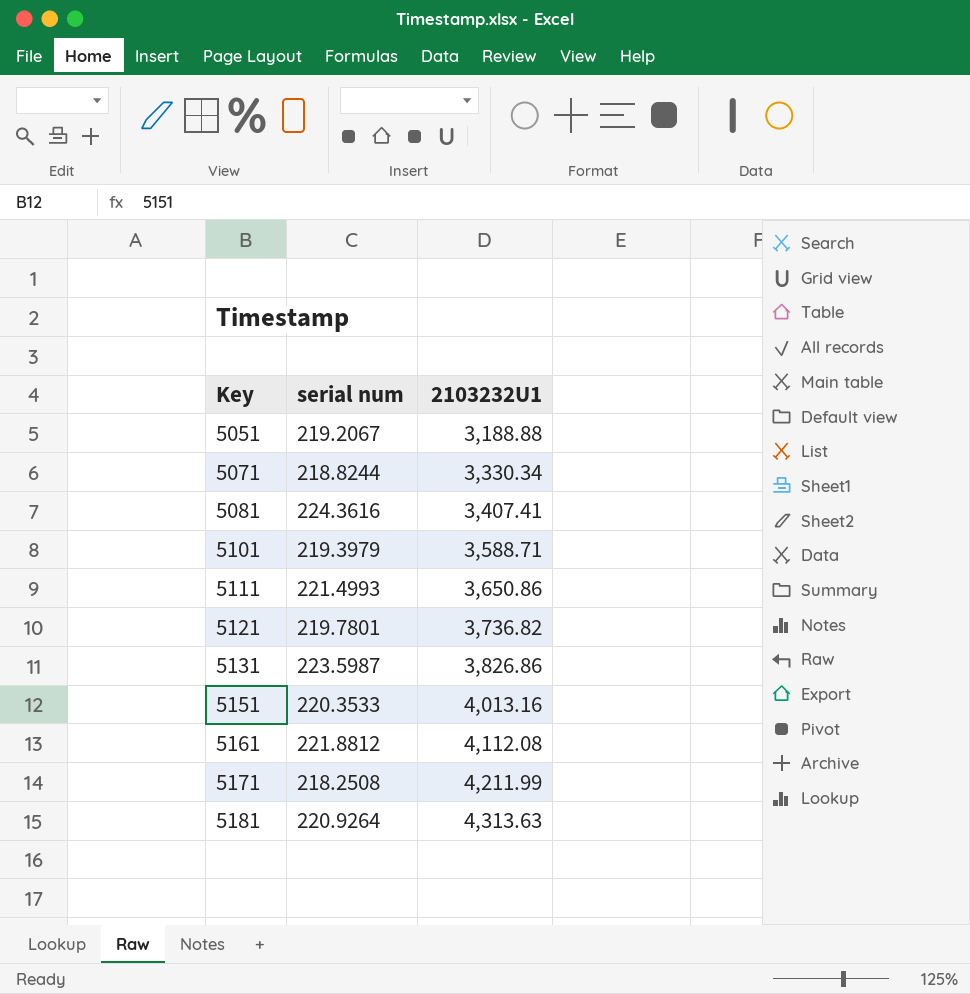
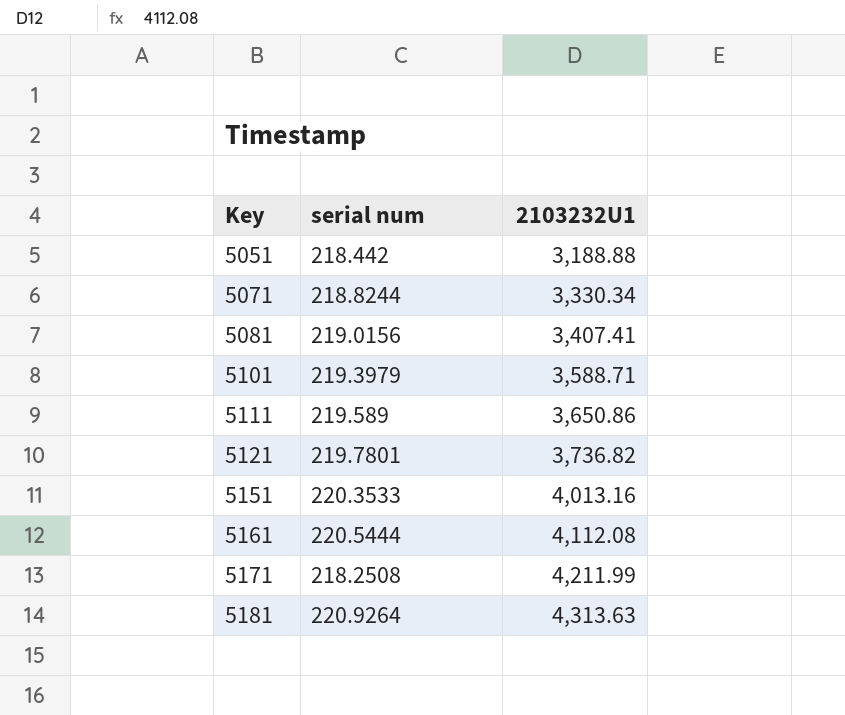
row 5131: 223.5987 | 3,826.86 -> none
5051 | serial num: 219.2067 -> 218.442
5081 | serial num: 224.3616 -> 219.0156
5111 | serial num: 221.4993 -> 219.589
5161 | serial num: 221.8812 -> 220.5444

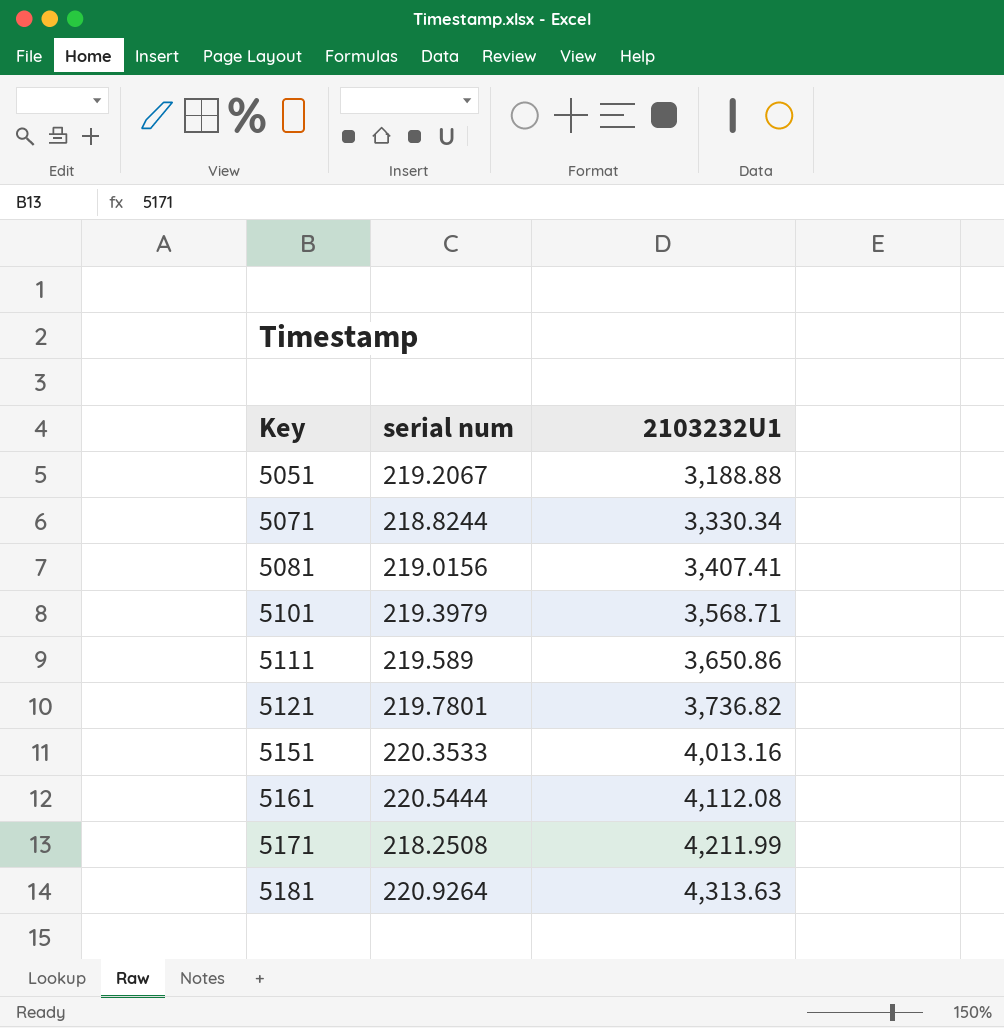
5051 | serial num: 218.442 -> 219.2067
5101 | 2103232U1: 3,588.71 -> 3,568.71

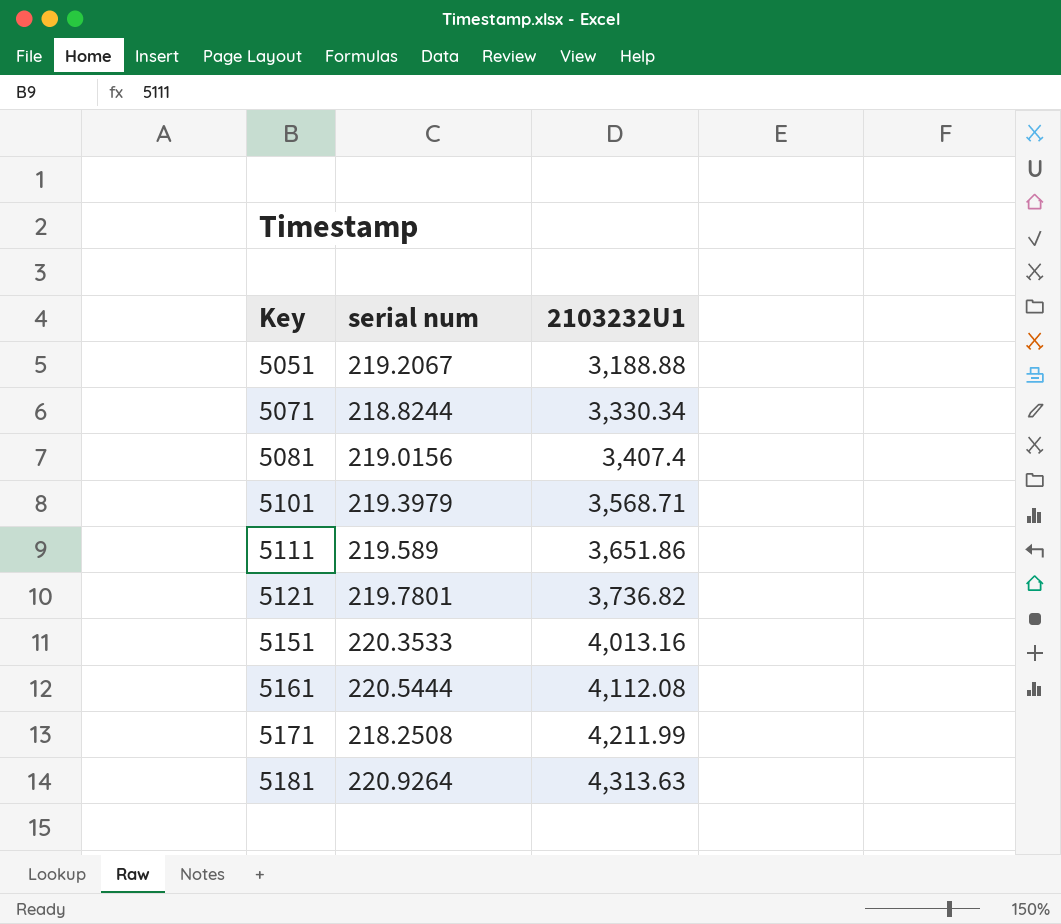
5081 | 2103232U1: 3,407.41 -> 3,407.4
5111 | 2103232U1: 3,650.86 -> 3,651.86

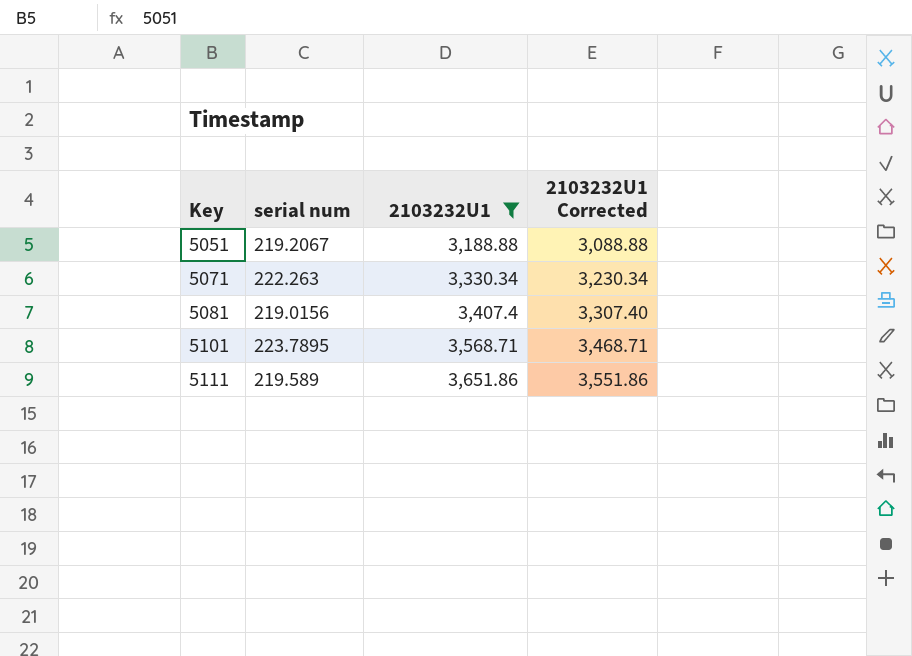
filter: none -> 2103232U1 <= 3,651.86
column 2103232U1 Corrected | formula: none -> [2103232U1] - 100
5071 | serial num: 218.8244 -> 222.263
5101 | serial num: 219.3979 -> 223.7895

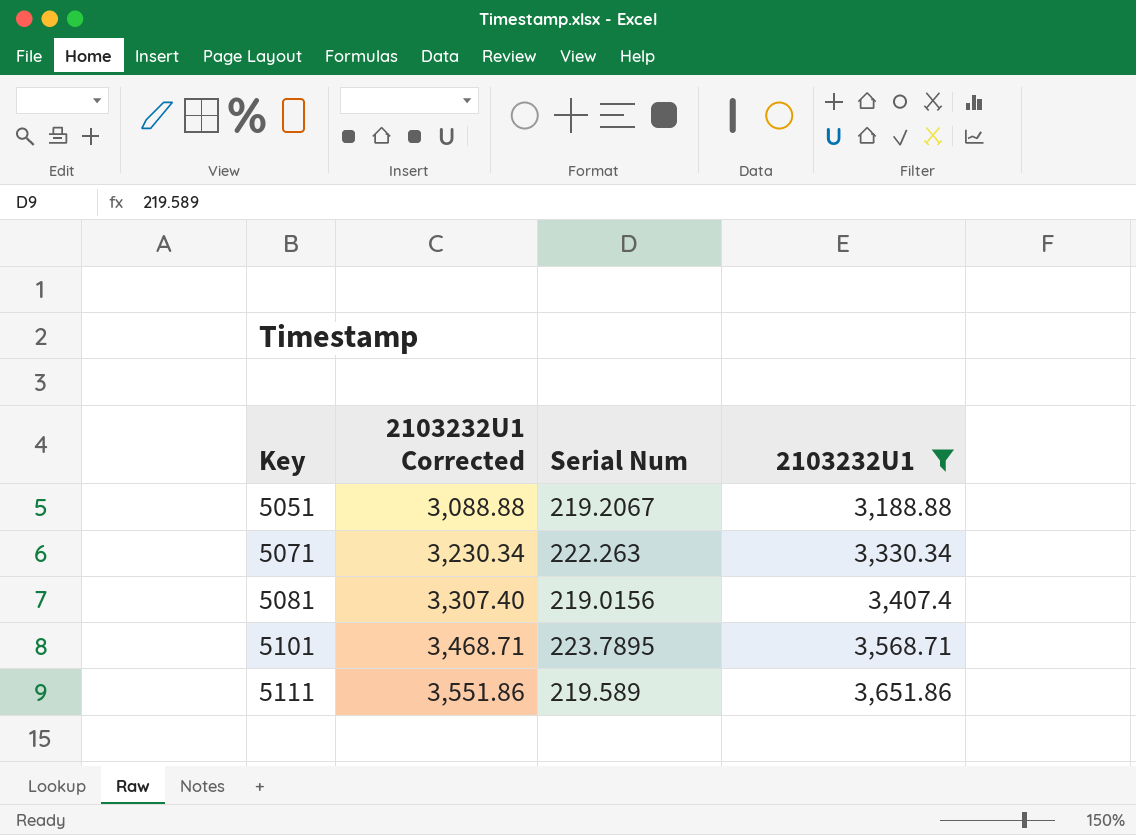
column 2103232U1 Corrected | position: 4 -> 2
column name: serial num -> Serial Num

